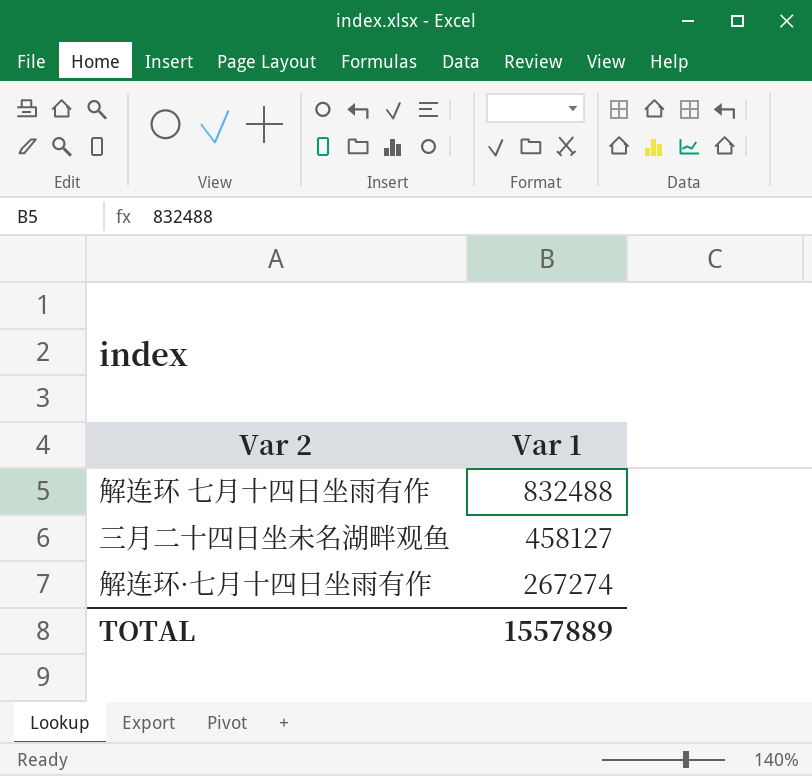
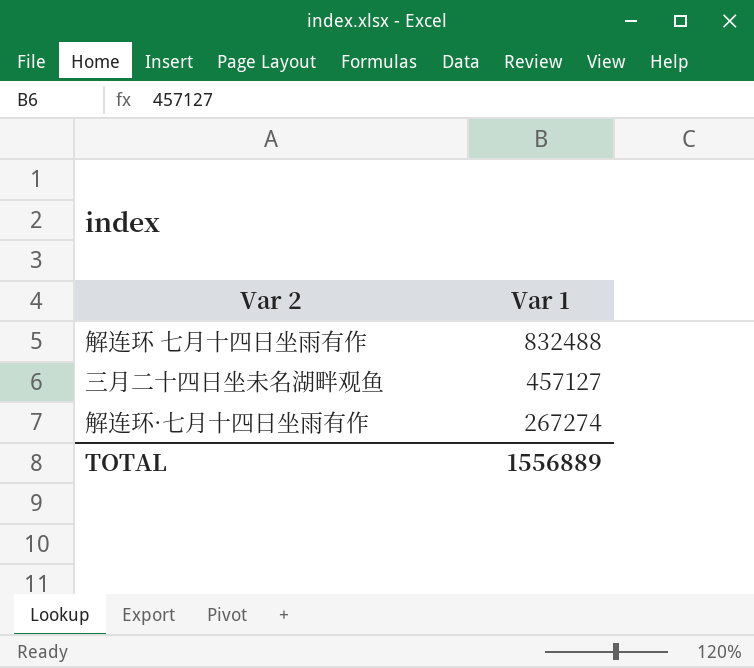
三月二十四日坐未名湖畔观鱼 | Var 1: 458127 -> 457127
TOTAL | Var 1: 1557889 -> 1556889

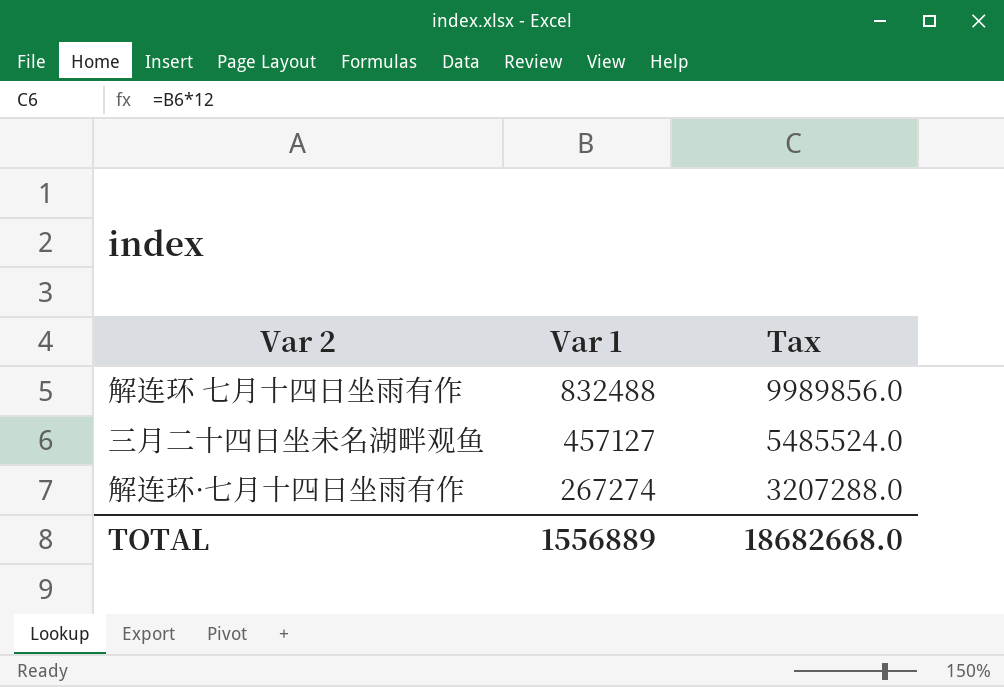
column Tax | formula: none -> [Var 1] * 12

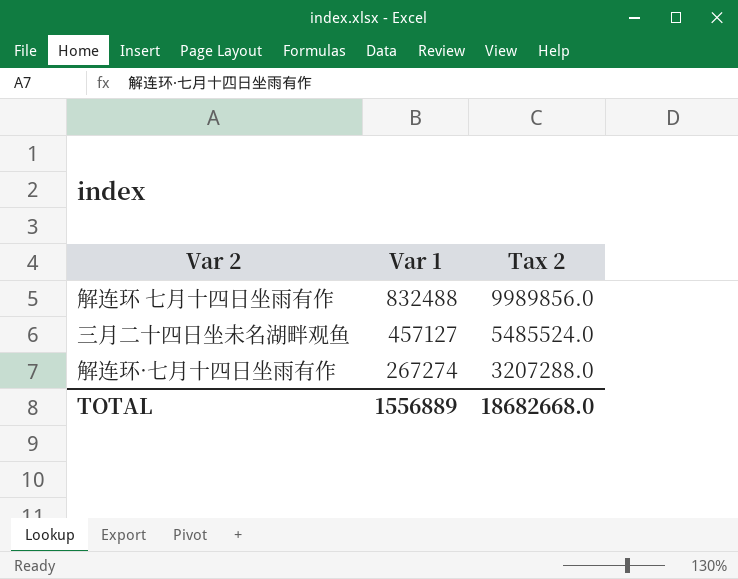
column name: Tax -> Tax 2

